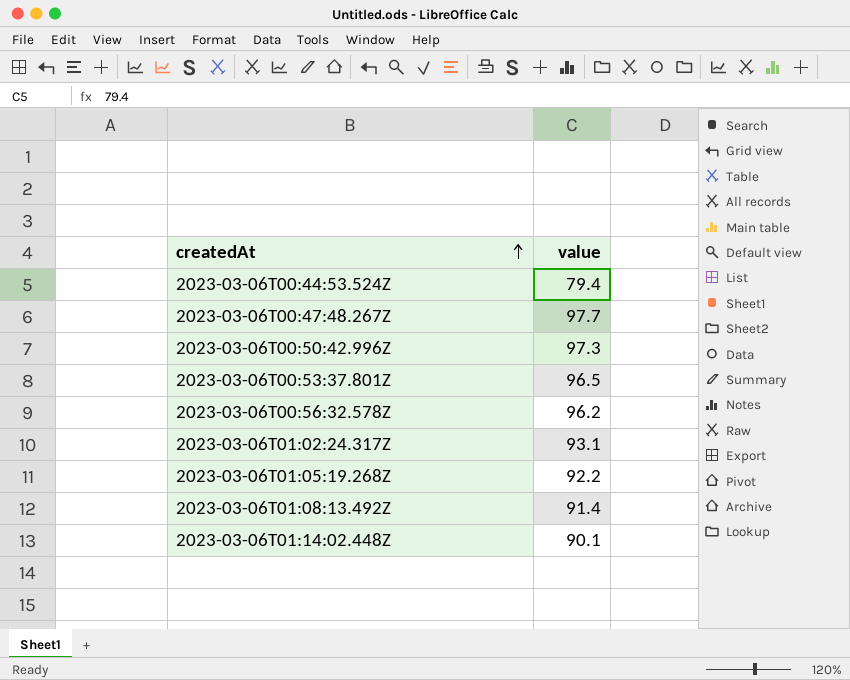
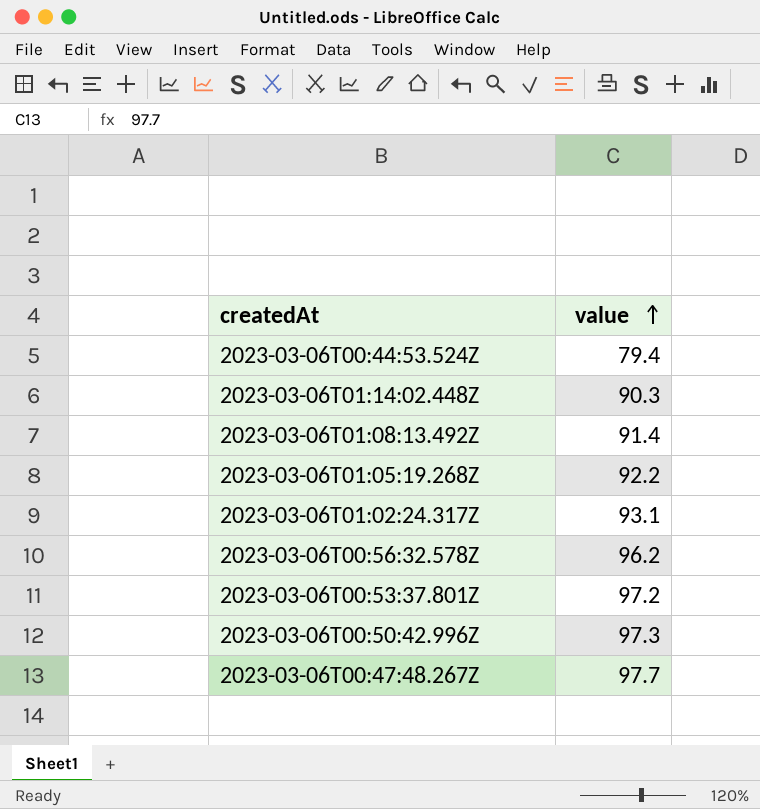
row order: createdAt ascending -> value ascending
2023-03-06T01:14:02.448Z | value: 90.1 -> 90.3
2023-03-06T00:53:37.801Z | value: 96.5 -> 97.2

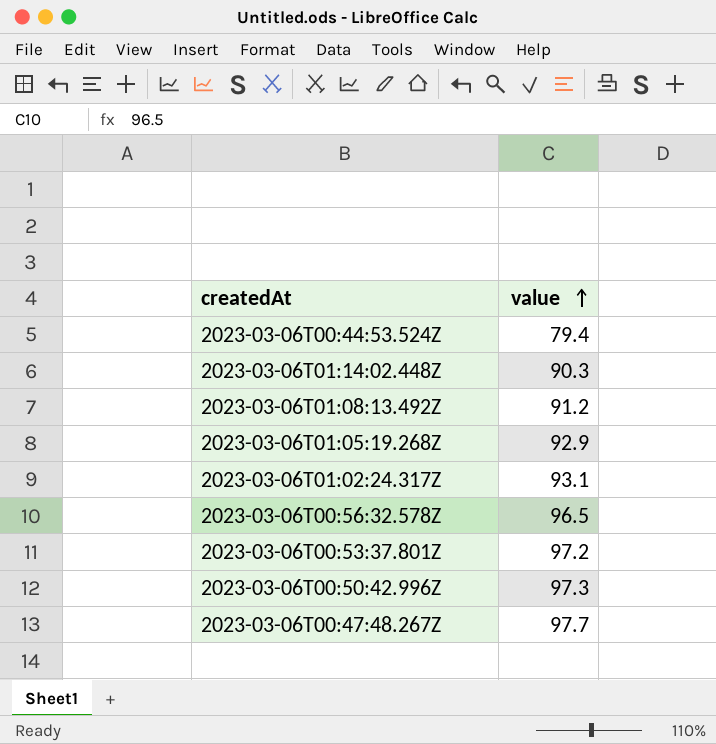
2023-03-06T01:08:13.492Z | value: 91.4 -> 91.2
2023-03-06T01:05:19.268Z | value: 92.2 -> 92.9
2023-03-06T00:56:32.578Z | value: 96.2 -> 96.5

